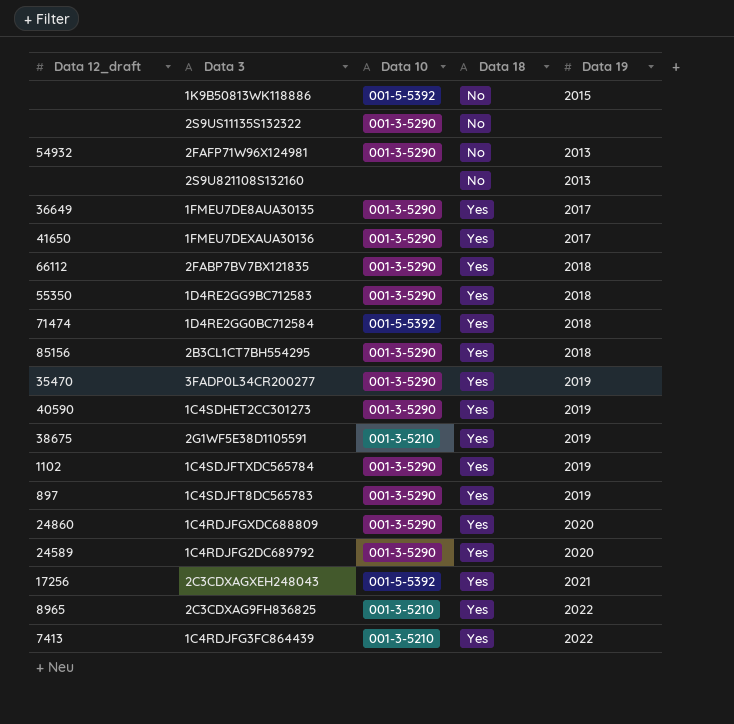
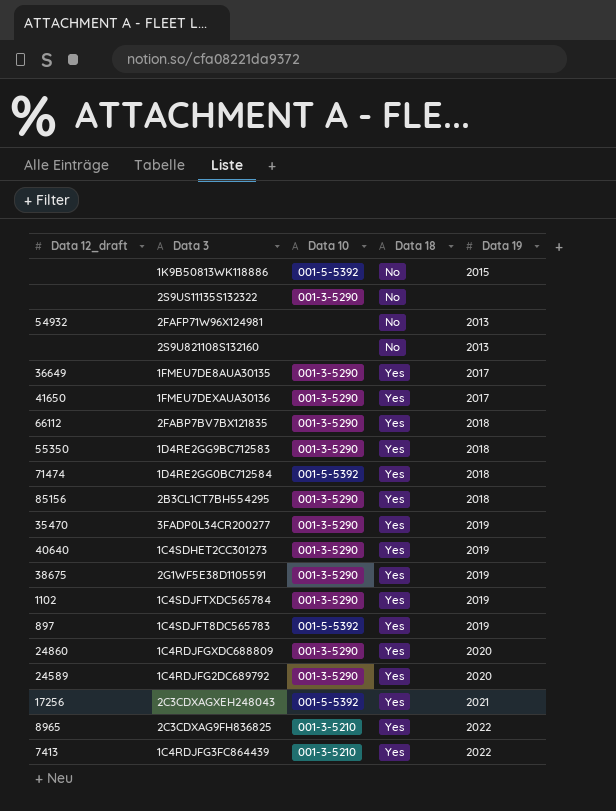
2FAFP71W96X124981 | Data 10: 001-3-5290 -> none
1C4SDHET2CC301273 | Data 12_draft: 40590 -> 40640
2G1WF5E38D1105591 | Data 10: 001-3-5210 -> 001-3-5290
1C4SDJFT8DC565783 | Data 10: 001-3-5290 -> 001-5-5392

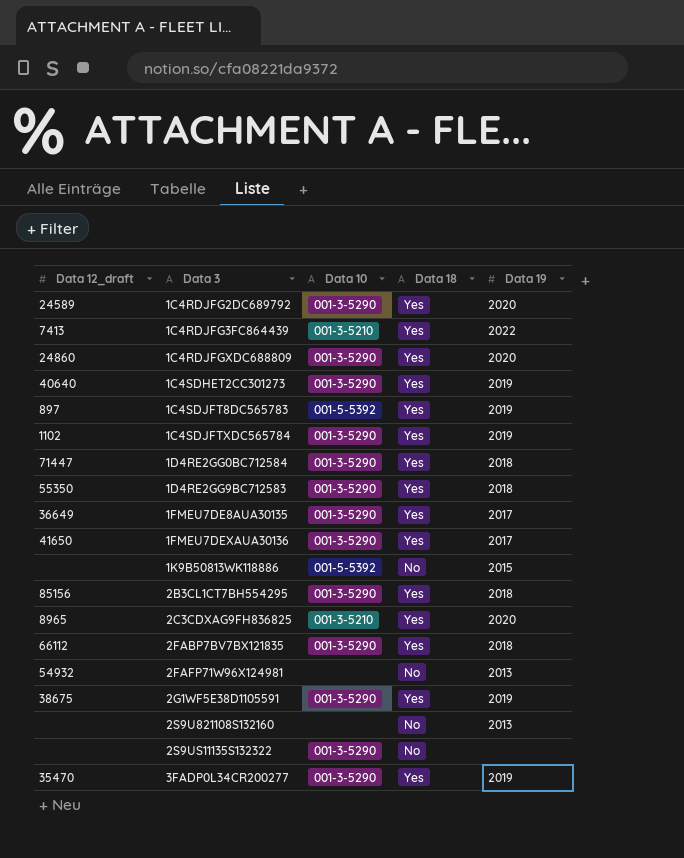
row order: Data 18 ascending -> Data 3 ascending
row 2C3CDXAGXEH248043: 17256 | 001-5-5392 | Yes | 2021 -> none
1D4RE2GG0BC712584 | Data 12_draft: 71474 -> 71447
1D4RE2GG0BC712584 | Data 10: 001-5-5392 -> 001-3-5290
2C3CDXAG9FH836825 | Data 19: 2022 -> 2020

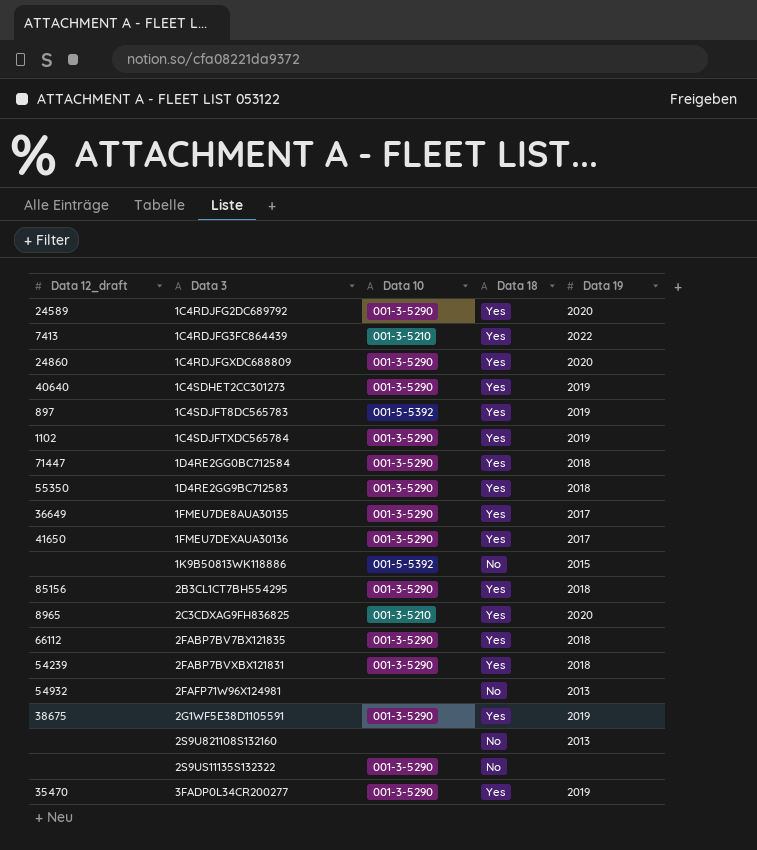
row 2FABP7BVXBX121831: none -> 54239 | 001-3-5290 | Yes | 2018

